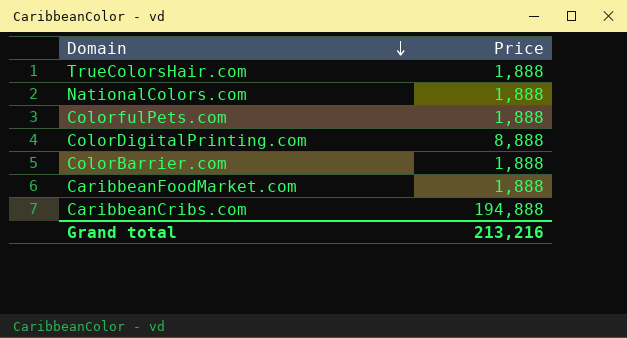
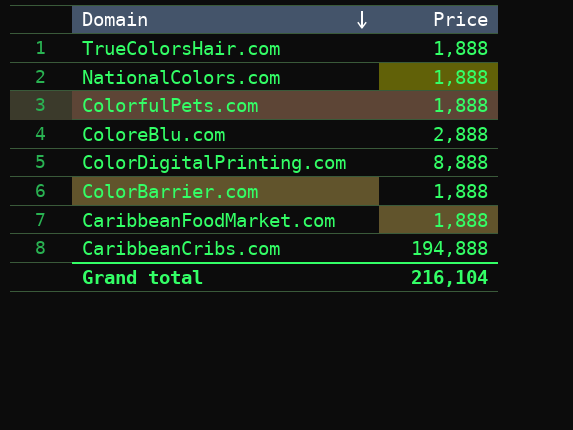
row ColoreBlu.com: none -> 2,888
Grand total | Price: 213,216 -> 216,104

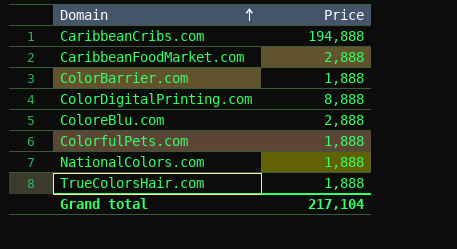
row order: Domain descending -> Domain ascending
CaribbeanFoodMarket.com | Price: 1,888 -> 2,888
Grand total | Price: 216,104 -> 217,104

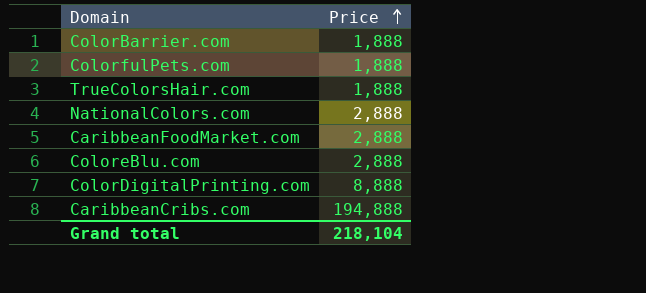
row order: Domain ascending -> Price ascending
NationalColors.com | Price: 1,888 -> 2,888
Grand total | Price: 217,104 -> 218,104

